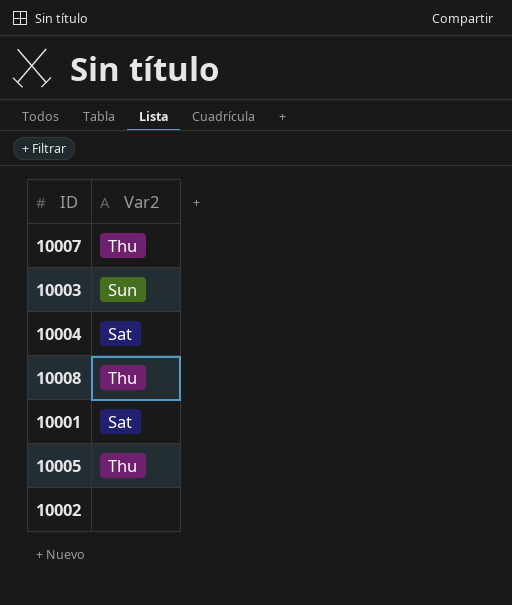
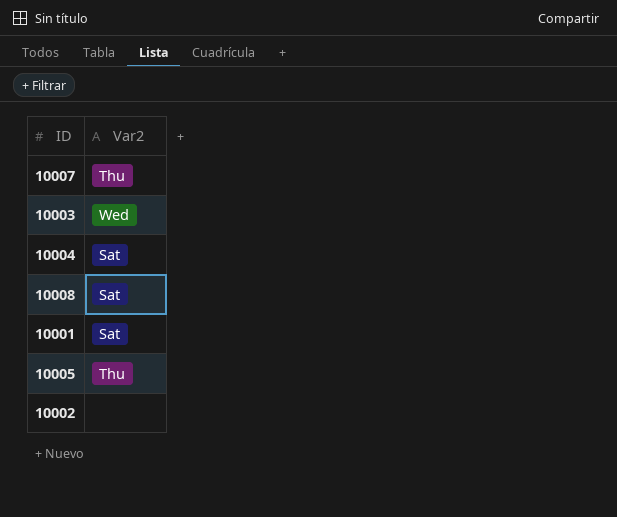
10003 | Var2: Sun -> Wed
10008 | Var2: Thu -> Sat

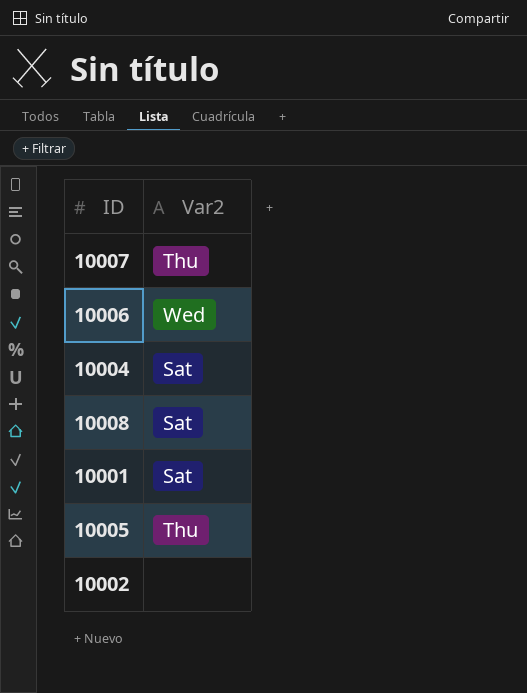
row 10003: Wed -> none
row 10006: none -> Wed

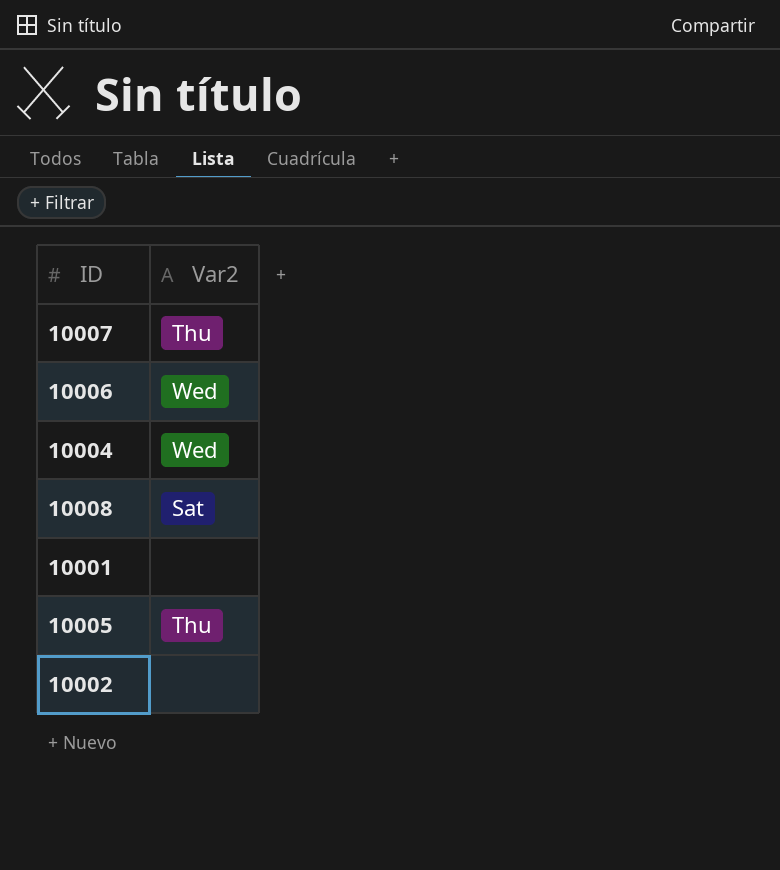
10004 | Var2: Sat -> Wed
10001 | Var2: Sat -> none

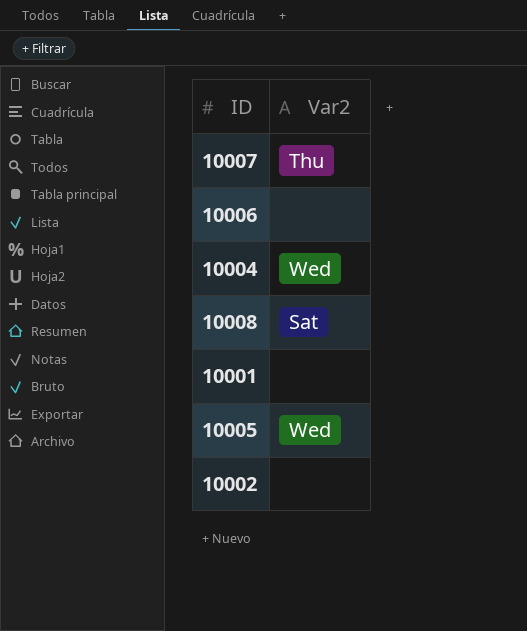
10006 | Var2: Wed -> none
10005 | Var2: Thu -> Wed

